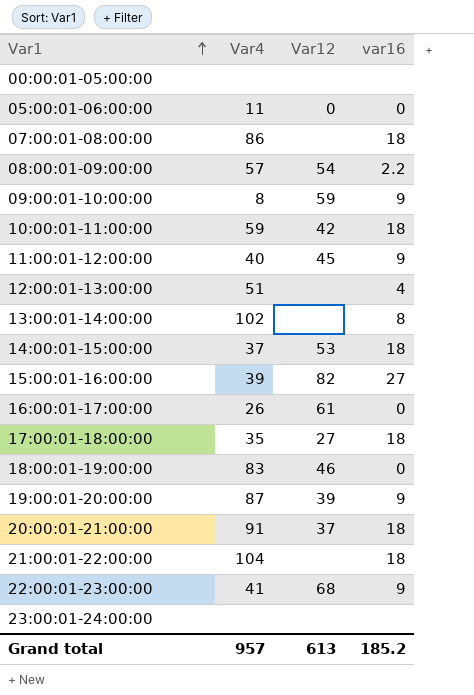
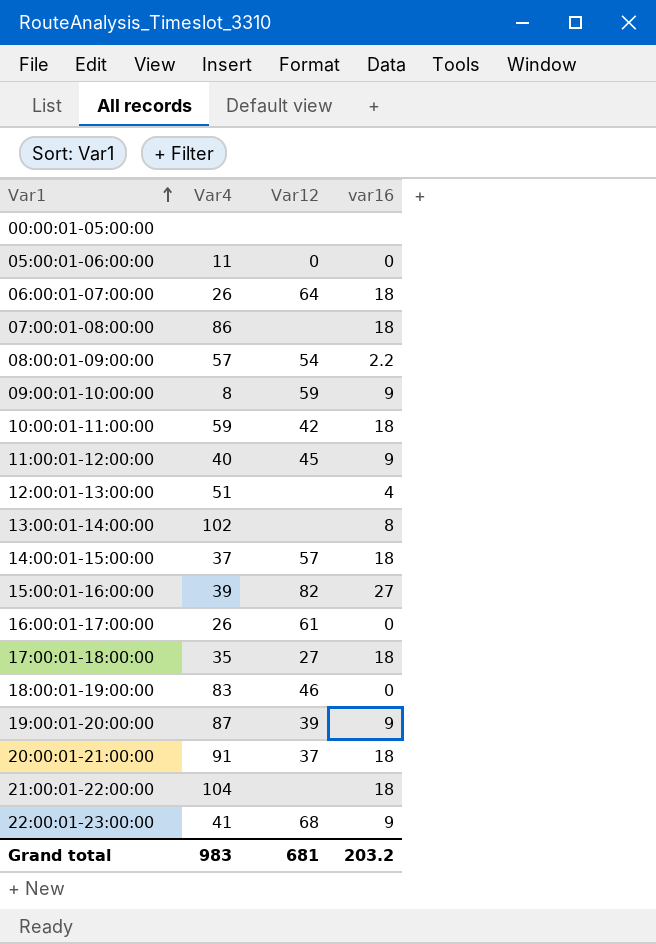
row 23:00:01-24:00:00: none | none | none -> none
row 06:00:01-07:00:00: none -> 26 | 64 | 18
14:00:01-15:00:00 | Var12: 53 -> 57
Grand total | Var4: 957 -> 983
Grand total | Var12: 613 -> 681
Grand total | var16: 185.2 -> 203.2

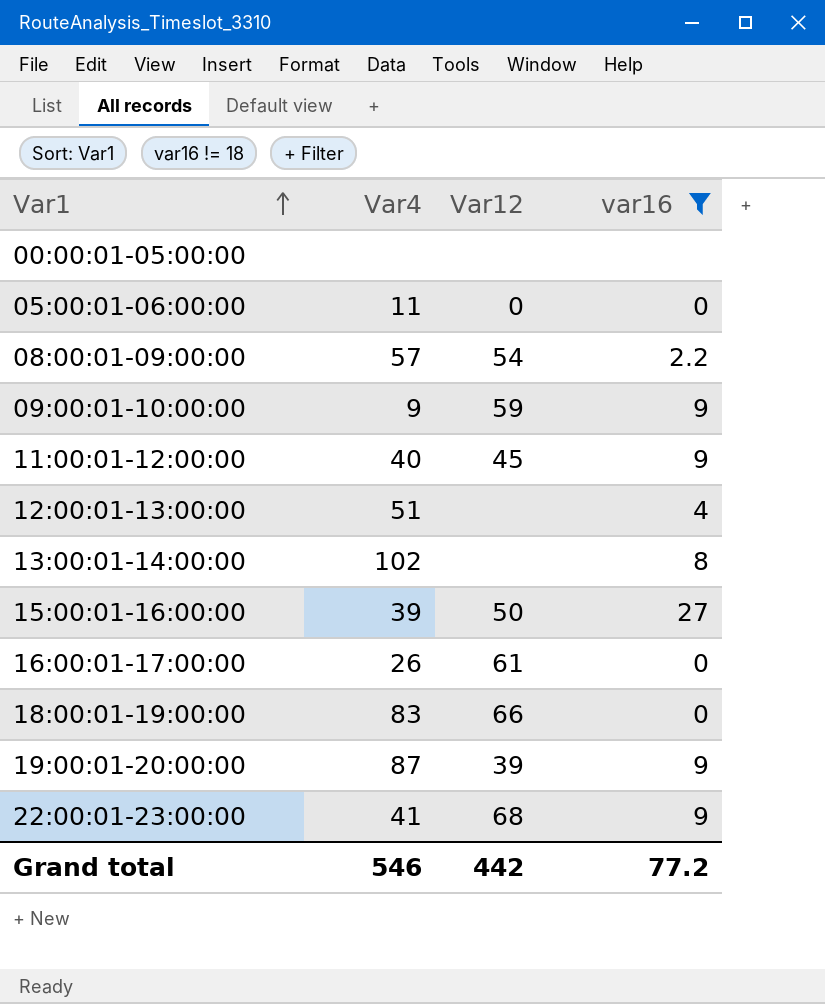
filter: none -> var16 != 18
09:00:01-10:00:00 | Var4: 8 -> 9
15:00:01-16:00:00 | Var12: 82 -> 50
18:00:01-19:00:00 | Var12: 46 -> 66
Grand total | Var4: 983 -> 546
Grand total | Var12: 681 -> 442
Grand total | var16: 203.2 -> 77.2

